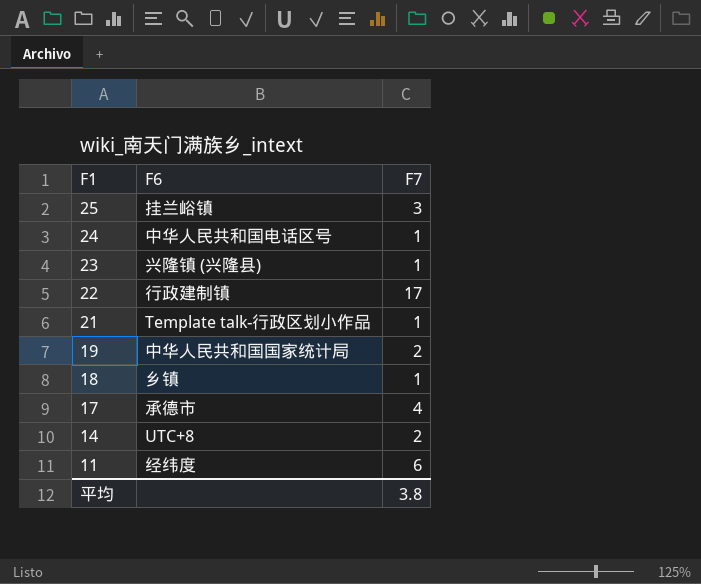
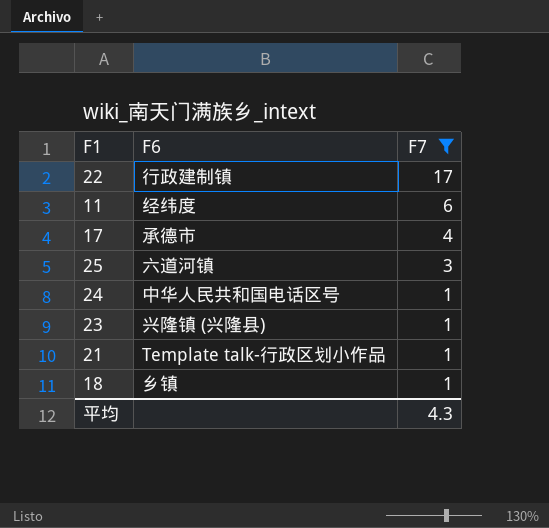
filter: none -> F7 != 2
row order: F1 descending -> F7 descending
25 | F6: 挂兰峪镇 -> 六道河镇
平均 | F7: 3.8 -> 4.3

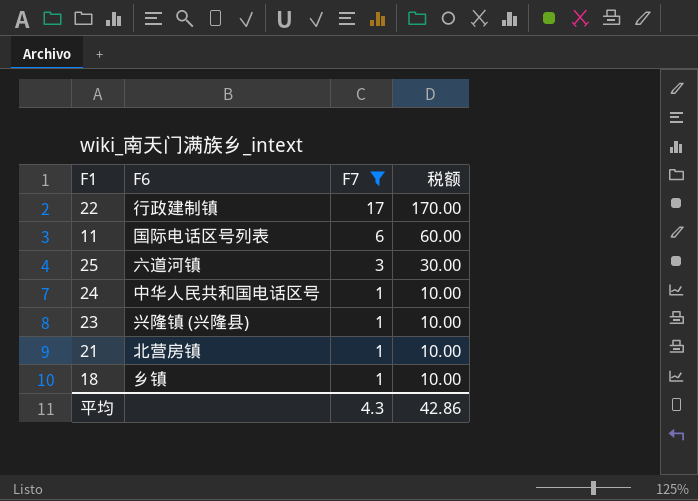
column 税额 | formula: none -> [F7] * 10
row 17: 承德市 | 4 -> none
11 | F6: 经纬度 -> 国际电话区号列表
21 | F6: Template talk-行政区划小作品 -> 北营房镇

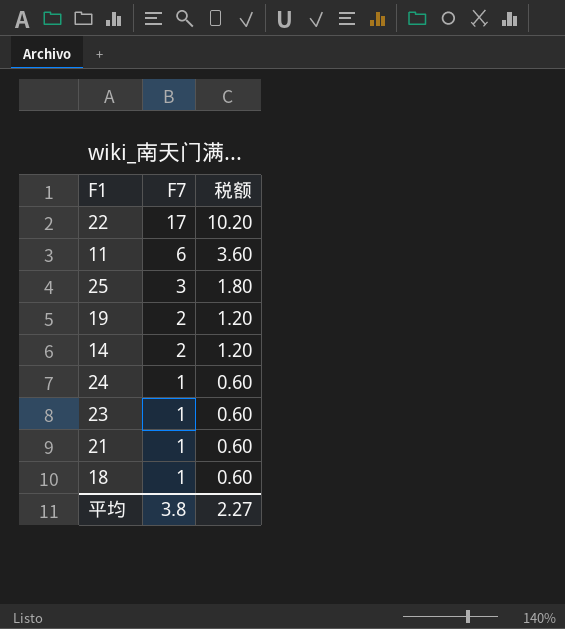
filter: F7 != 2 -> none
column F6 | position: 2 -> none
column 税额 | formula: [F7] * 10 -> [F7] * 0.6
平均 | F7: 4.3 -> 3.8
平均 | 税额: 42.86 -> 2.27

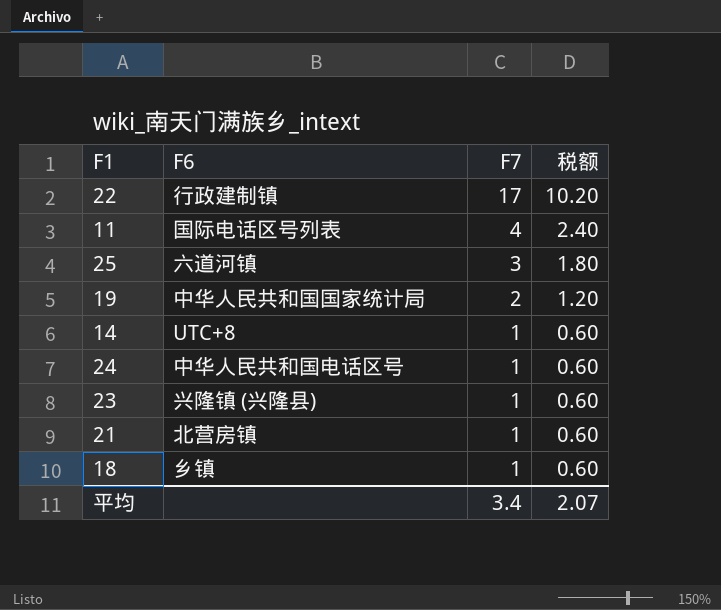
column F6 | position: none -> 2
11 | F7: 6 -> 4
11 | 税额: 3.60 -> 2.40
14 | F7: 2 -> 1
14 | 税额: 1.20 -> 0.60
平均 | F7: 3.8 -> 3.4
平均 | 税额: 2.27 -> 2.07

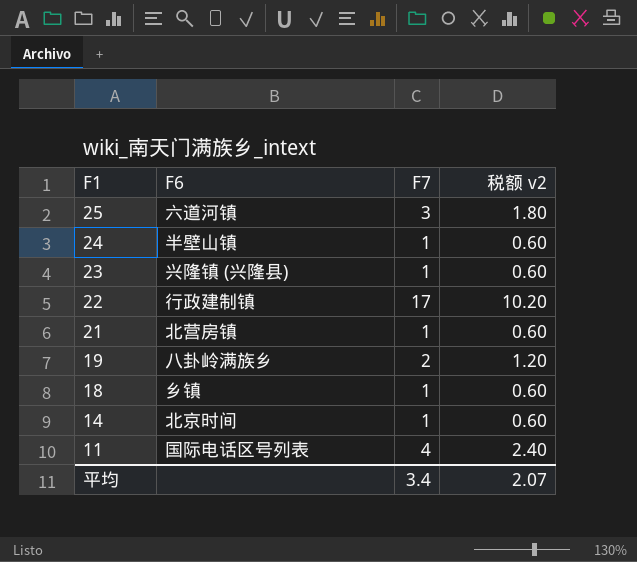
row order: F7 descending -> F1 descending
column name: 税额 -> 税额 v2
24 | F6: 中华人民共和国电话区号 -> 半壁山镇
19 | F6: 中华人民共和国国家统计局 -> 八卦岭满族乡
14 | F6: UTC+8 -> 北京时间

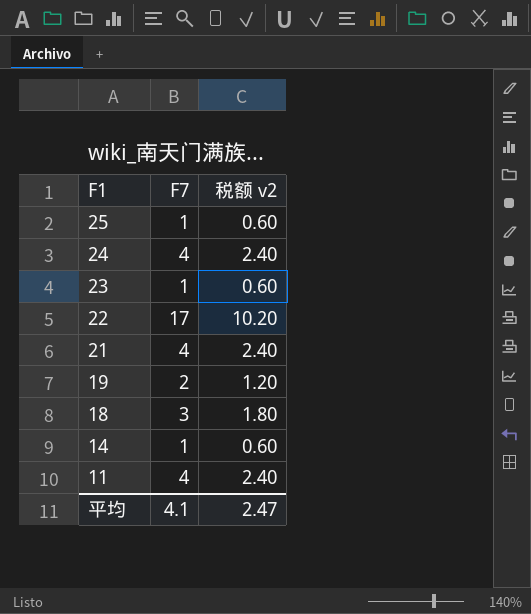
column F6 | position: 2 -> none
25 | F7: 3 -> 1
25 | 税额 v2: 1.80 -> 0.60
24 | F7: 1 -> 4
24 | 税额 v2: 0.60 -> 2.40
21 | F7: 1 -> 4
21 | 税额 v2: 0.60 -> 2.40
18 | F7: 1 -> 3
18 | 税额 v2: 0.60 -> 1.80
平均 | F7: 3.4 -> 4.1
平均 | 税额 v2: 2.07 -> 2.47

